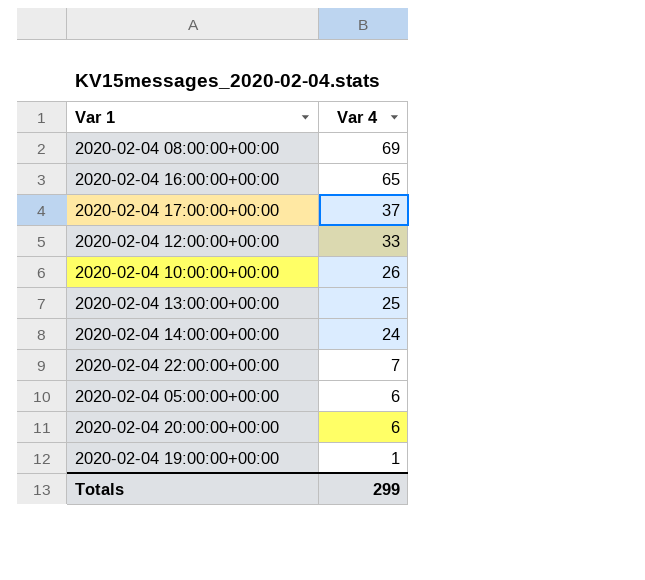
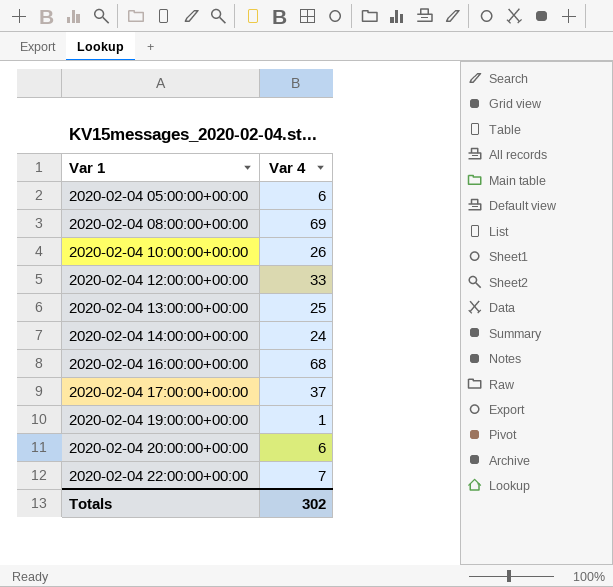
row order: Var 4 descending -> Var 1 ascending
2020-02-04 16:00:00+00:00 | Var 4: 65 -> 68
Totals | Var 4: 299 -> 302

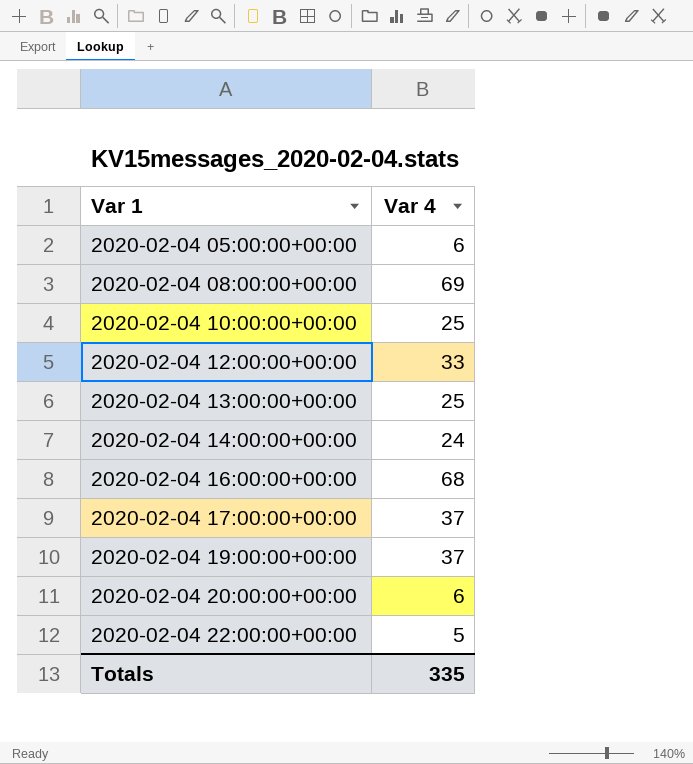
2020-02-04 10:00:00+00:00 | Var 4: 26 -> 25
2020-02-04 19:00:00+00:00 | Var 4: 1 -> 37
2020-02-04 22:00:00+00:00 | Var 4: 7 -> 5
Totals | Var 4: 302 -> 335

